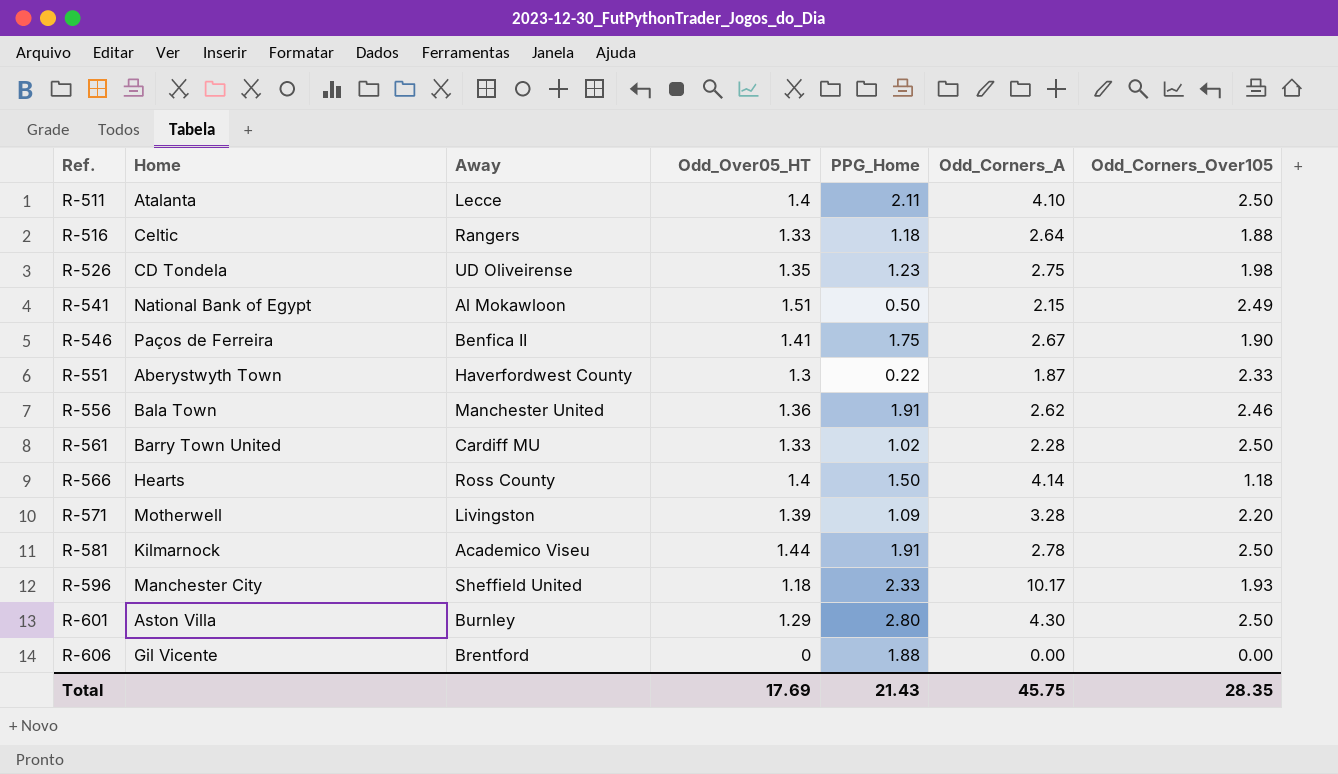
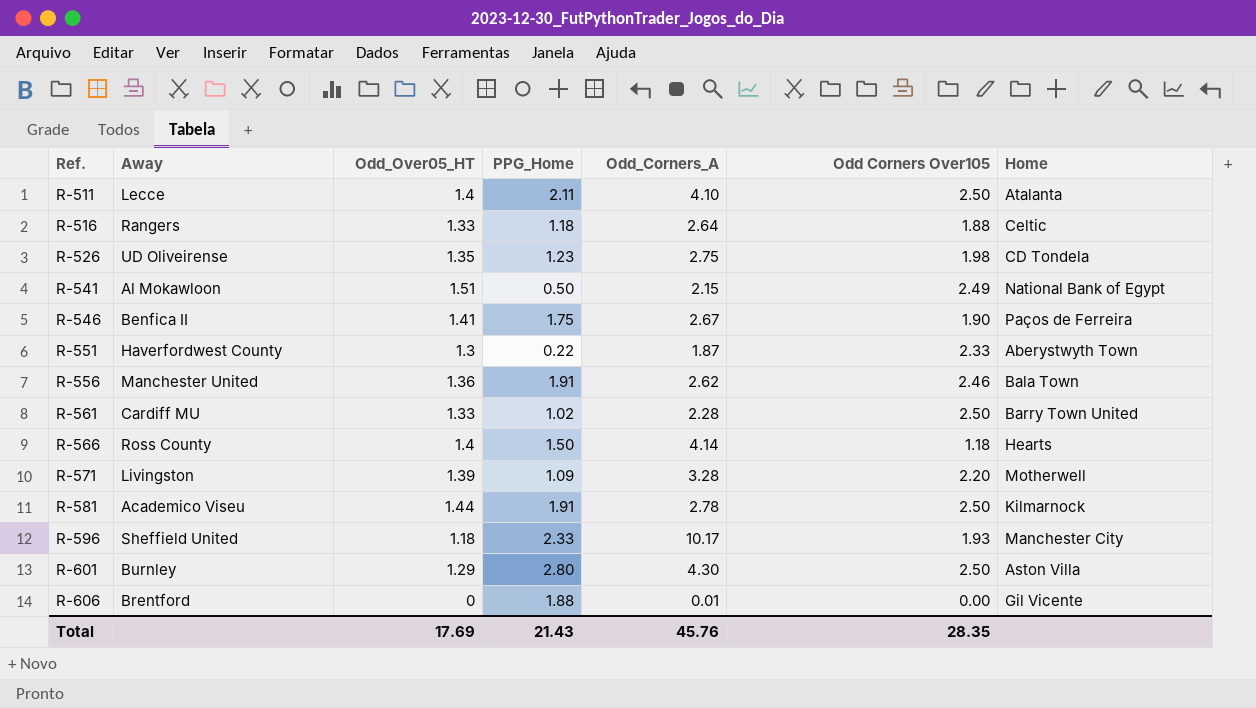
column name: Odd_Corners_Over105 -> Odd Corners Over105
column Home | position: 2 -> 7
R-606 | Odd_Corners_A: 0.00 -> 0.01
Total | Odd_Corners_A: 45.75 -> 45.76

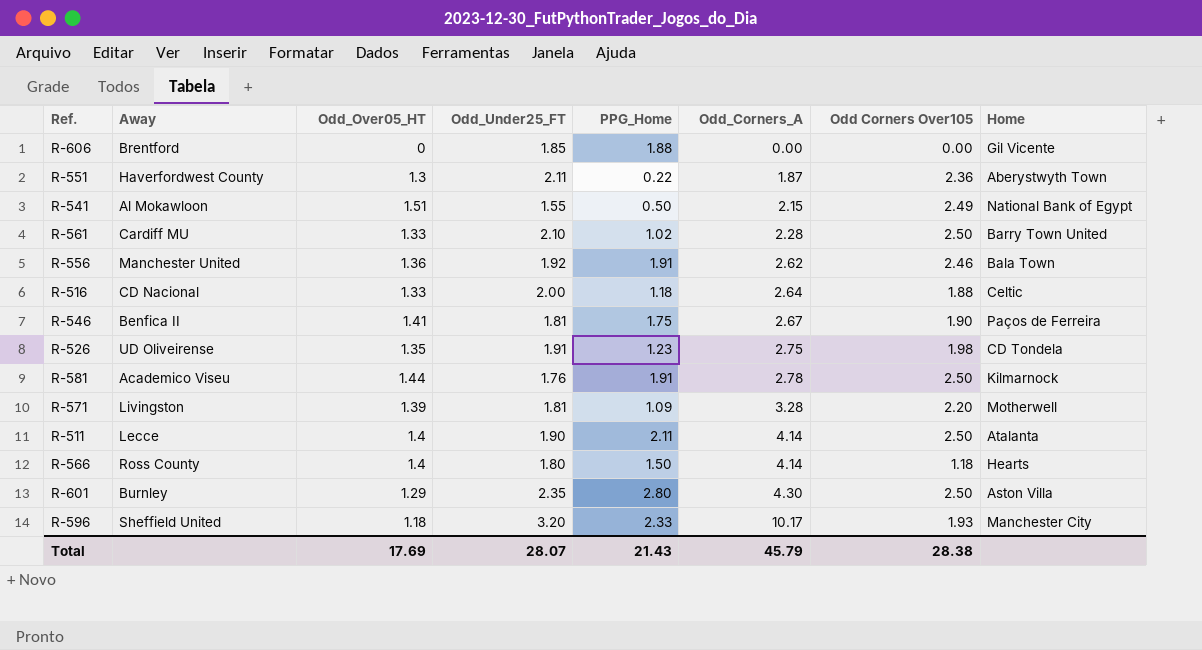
row order: Ref. ascending -> Odd_Corners_A ascending
column Odd_Under25_FT | position: none -> 4
R-606 | Odd_Corners_A: 0.01 -> 0.00
R-551 | Odd Corners Over105: 2.33 -> 2.36
R-516 | Away: Rangers -> CD Nacional
R-511 | Odd_Corners_A: 4.10 -> 4.14
Total | Odd_Corners_A: 45.76 -> 45.79
Total | Odd Corners Over105: 28.35 -> 28.38

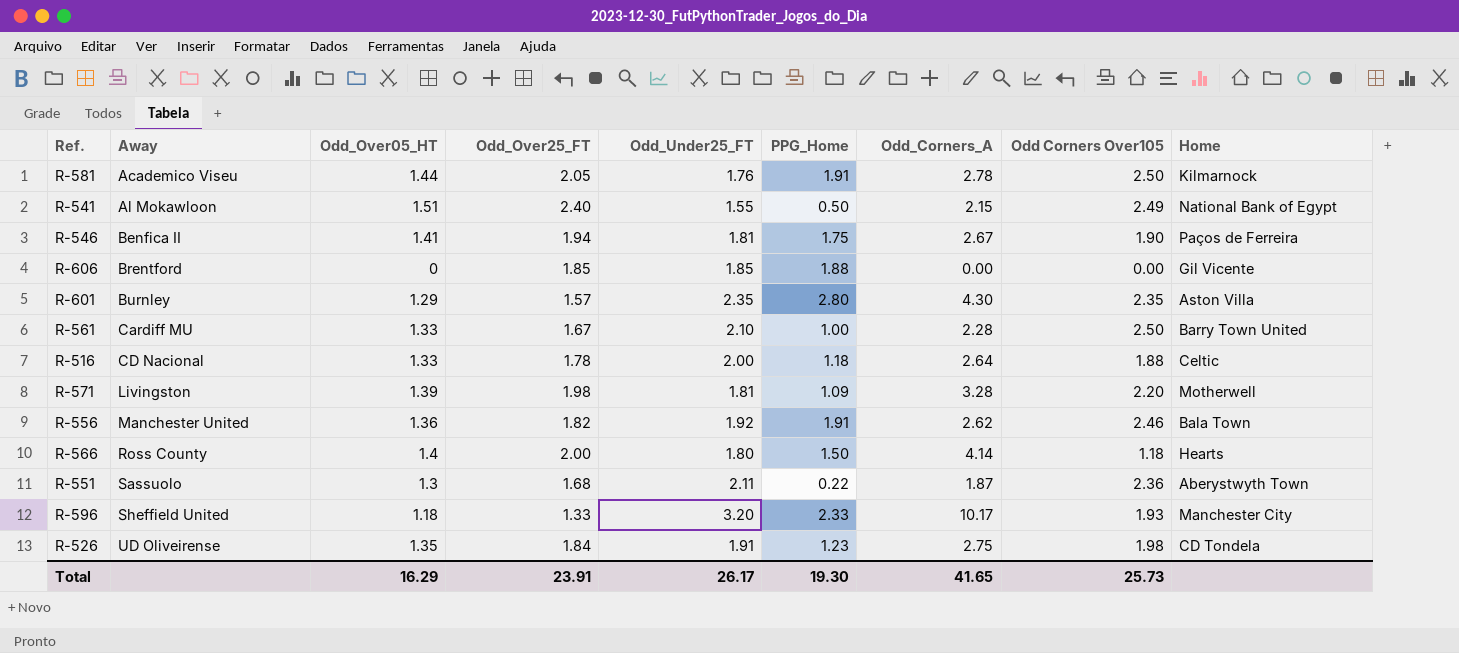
row order: Odd_Corners_A ascending -> Away ascending
column Odd_Over25_FT | position: none -> 4
row R-511: Lecce | 1.4 | 1.90 | 2.11 | 4.14 | 2.50 | Atalanta -> none
R-601 | Odd Corners Over105: 2.50 -> 2.35
R-561 | PPG_Home: 1.02 -> 1.00
R-551 | Away: Haverfordwest County -> Sassuolo
Total | Odd_Over05_HT: 17.69 -> 16.29
Total | Odd_Under25_FT: 28.07 -> 26.17
Total | PPG_Home: 21.43 -> 19.30
Total | Odd_Corners_A: 45.79 -> 41.65
Total | Odd Corners Over105: 28.38 -> 25.73

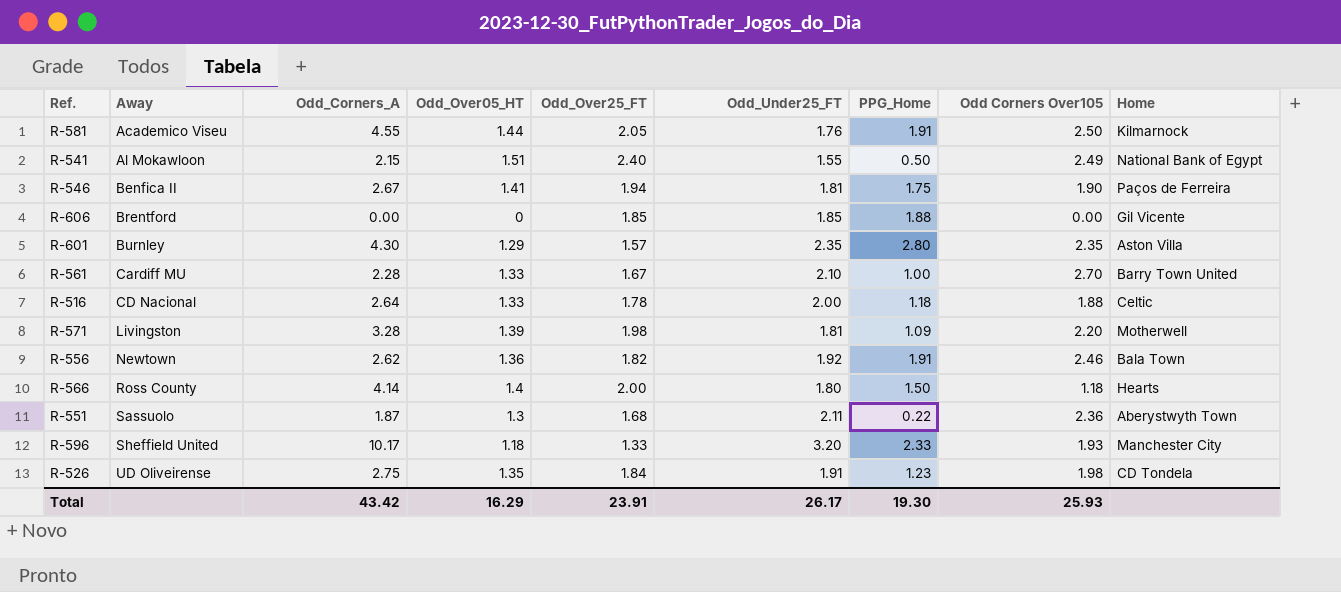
column Odd_Corners_A | position: 7 -> 3
R-581 | Odd_Corners_A: 2.78 -> 4.55
R-561 | Odd Corners Over105: 2.50 -> 2.70
R-556 | Away: Manchester United -> Newtown
Total | Odd_Corners_A: 41.65 -> 43.42
Total | Odd Corners Over105: 25.73 -> 25.93

